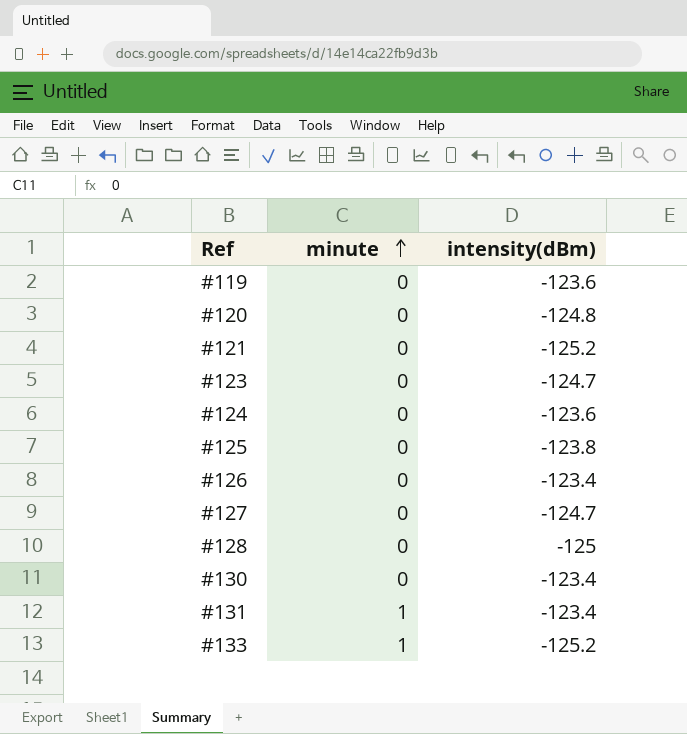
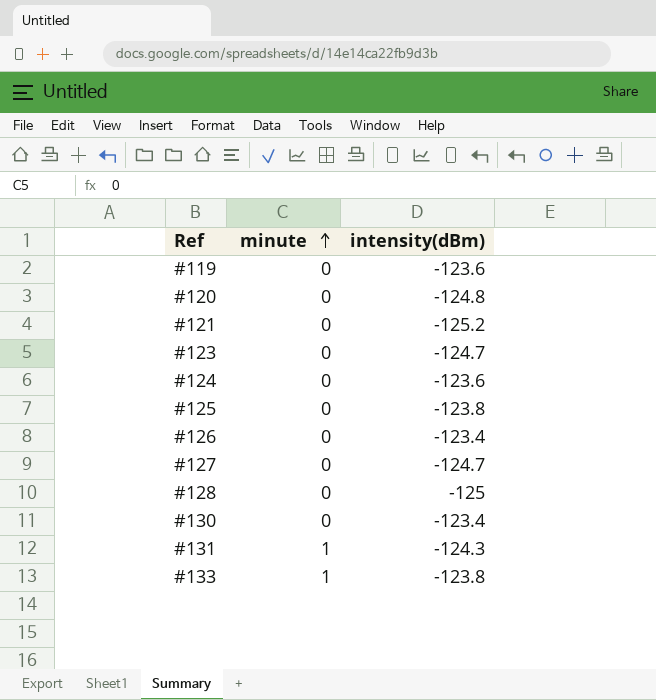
#131 | intensity(dBm): -123.4 -> -124.3
#133 | intensity(dBm): -125.2 -> -123.8

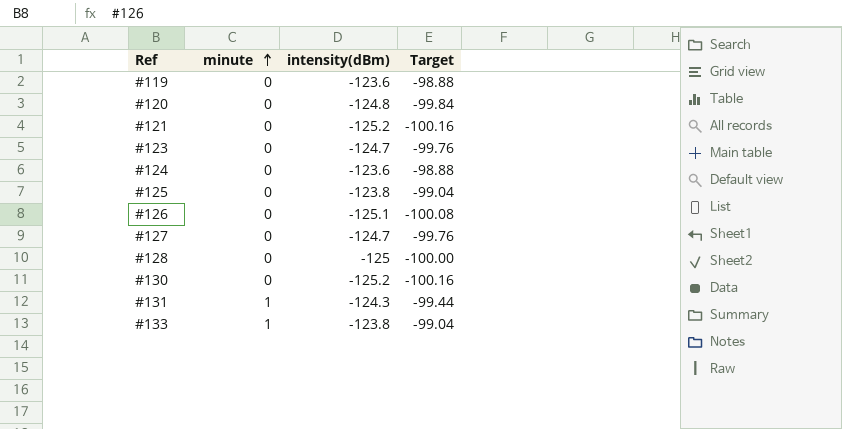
column Target | formula: none -> [intensity(dBm)] * 0.8
#126 | intensity(dBm): -123.4 -> -125.1
#130 | intensity(dBm): -123.4 -> -125.2

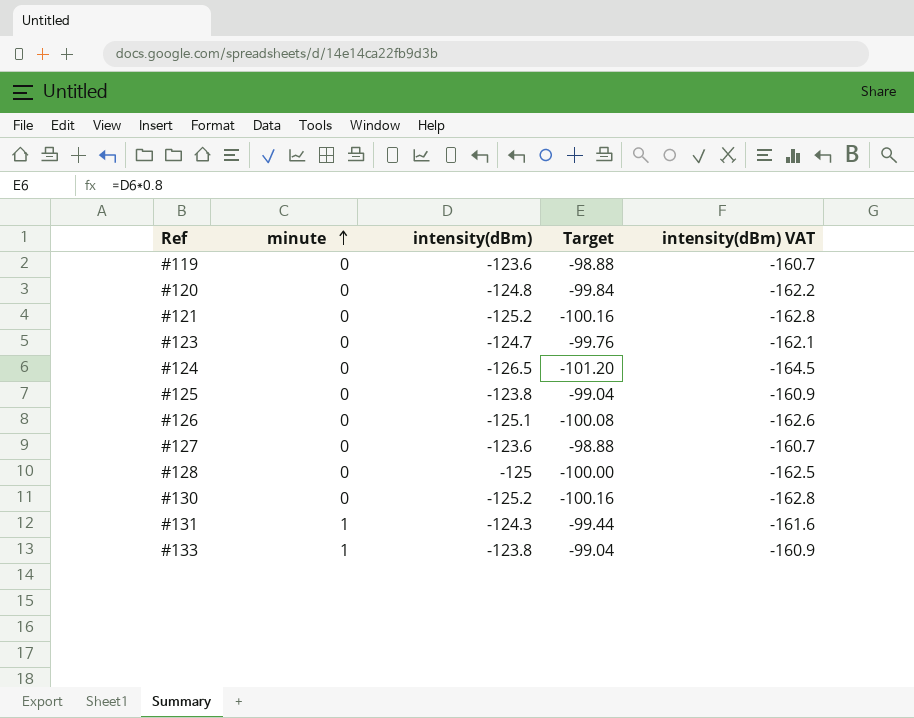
column intensity(dBm) VAT | formula: none -> [intensity(dBm)] * 1.3
#124 | intensity(dBm): -123.6 -> -126.5
#124 | Target: -98.88 -> -101.20
#127 | intensity(dBm): -124.7 -> -123.6
#127 | Target: -99.76 -> -98.88

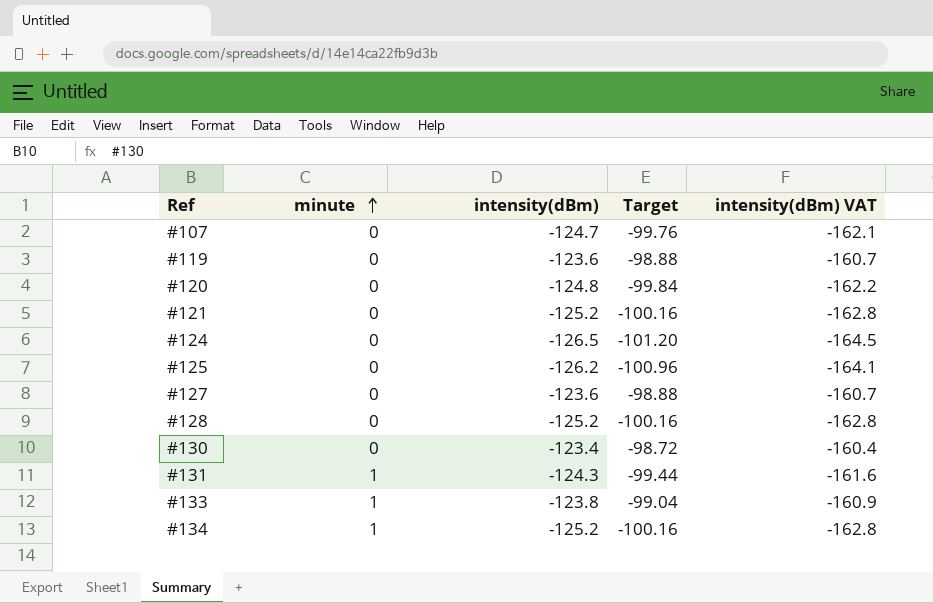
row #123: 0 | -124.7 | -99.76 | -162.1 -> none
row #126: 0 | -125.1 | -100.08 | -162.6 -> none
row #107: none -> 0 | -124.7 | -99.76 | -162.1
#125 | intensity(dBm): -123.8 -> -126.2
#125 | Target: -99.04 -> -100.96
#125 | intensity(dBm) VAT: -160.9 -> -164.1
#128 | intensity(dBm): -125 -> -125.2
#128 | Target: -100.00 -> -100.16
#128 | intensity(dBm) VAT: -162.5 -> -162.8
#130 | intensity(dBm): -125.2 -> -123.4
#130 | Target: -100.16 -> -98.72
#130 | intensity(dBm) VAT: -162.8 -> -160.4
row #134: none -> 1 | -125.2 | -100.16 | -162.8

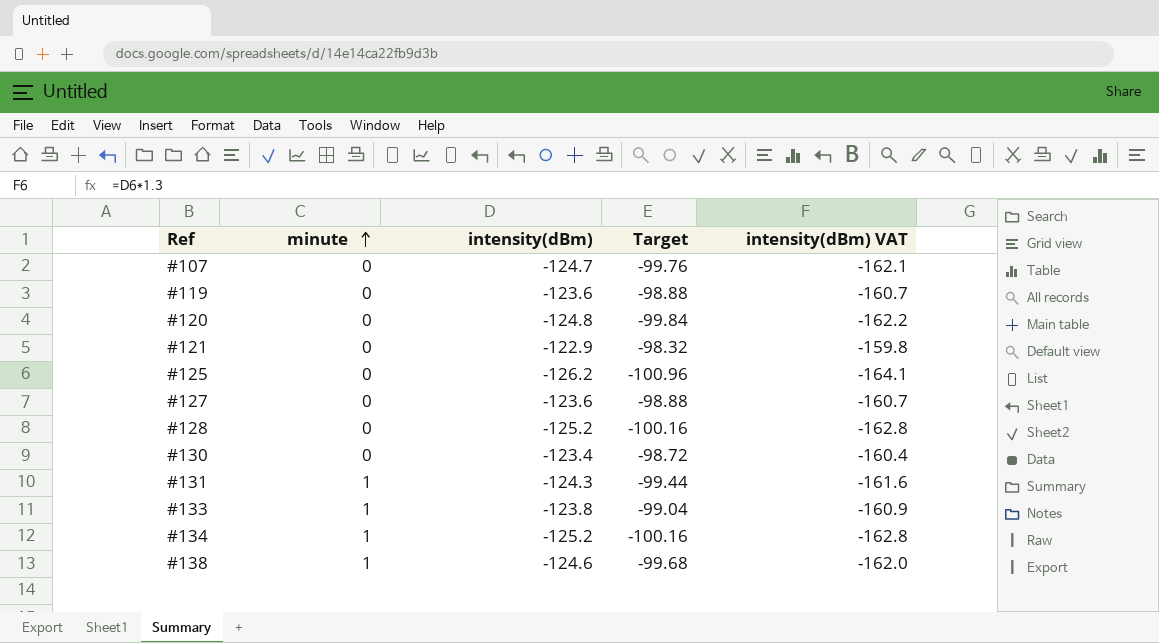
row #124: 0 | -126.5 | -101.20 | -164.5 -> none
#121 | intensity(dBm): -125.2 -> -122.9
#121 | Target: -100.16 -> -98.32
#121 | intensity(dBm) VAT: -162.8 -> -159.8
row #138: none -> 1 | -124.6 | -99.68 | -162.0

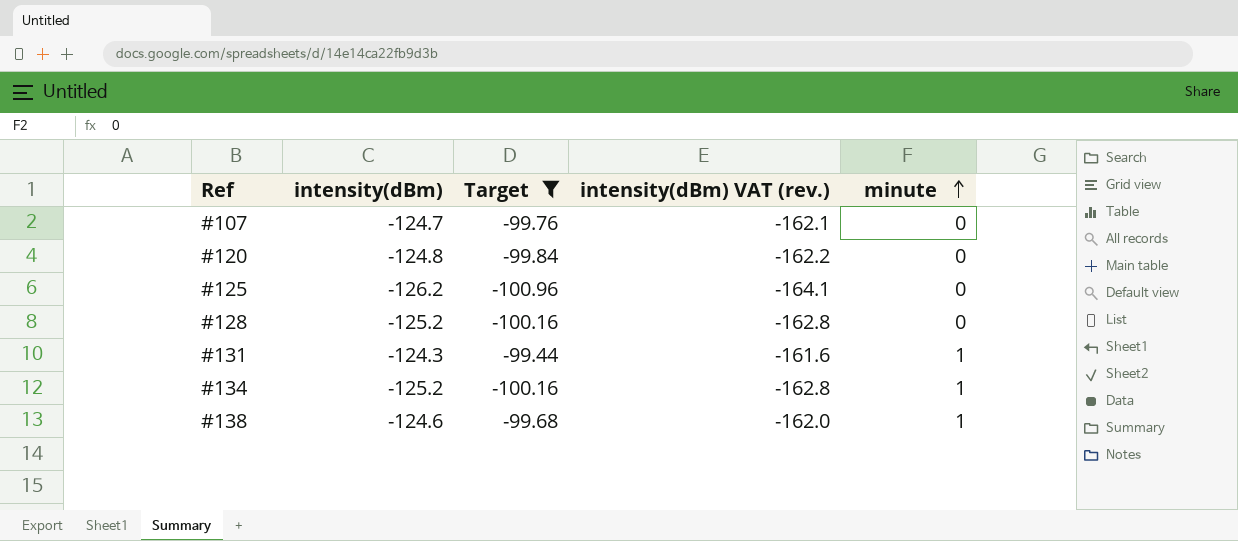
filter: none -> Target <= -99.44
column name: intensity(dBm) VAT -> intensity(dBm) VAT (rev.)
column minute | position: 2 -> 5

